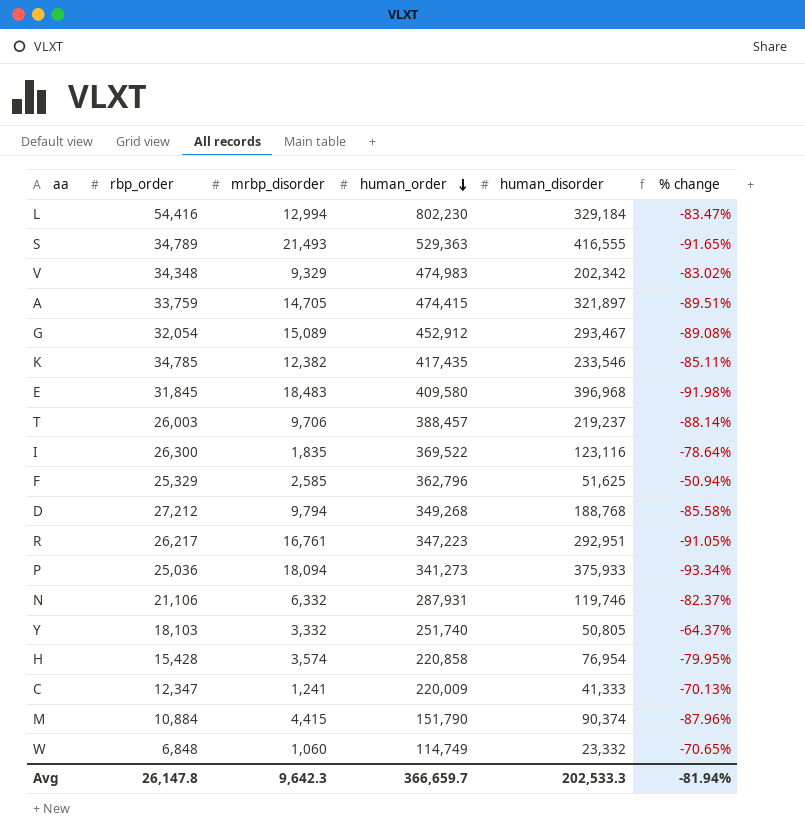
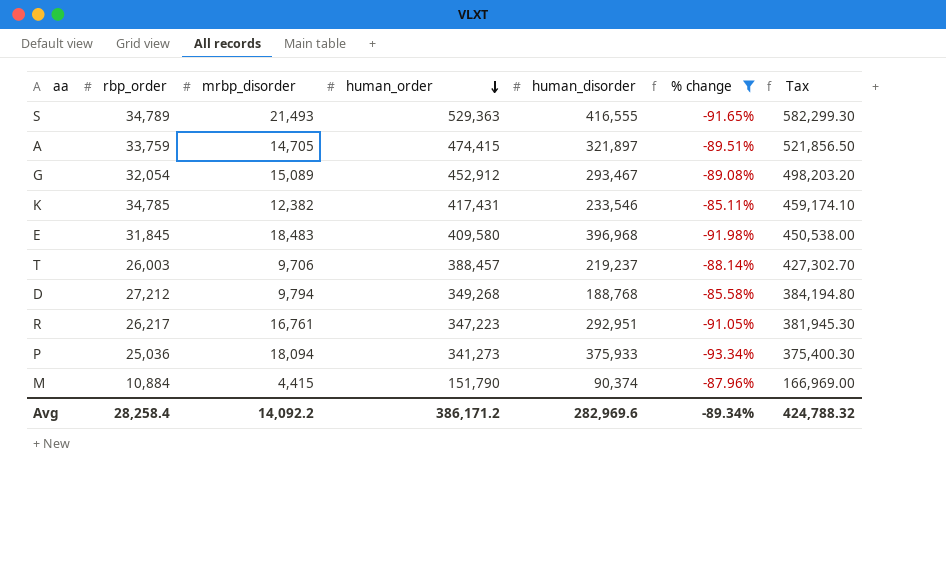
filter: none -> % change <= -85.11%
column Tax | formula: none -> [human_order] * 1.1
K | human_order: 417,435 -> 417,431
Avg | rbp_order: 26,147.8 -> 28,258.4
Avg | mrbp_disorder: 9,642.3 -> 14,092.2
Avg | human_order: 366,659.7 -> 386,171.2
Avg | human_disorder: 202,533.3 -> 282,969.6
Avg | % change: -81.94% -> -89.34%

